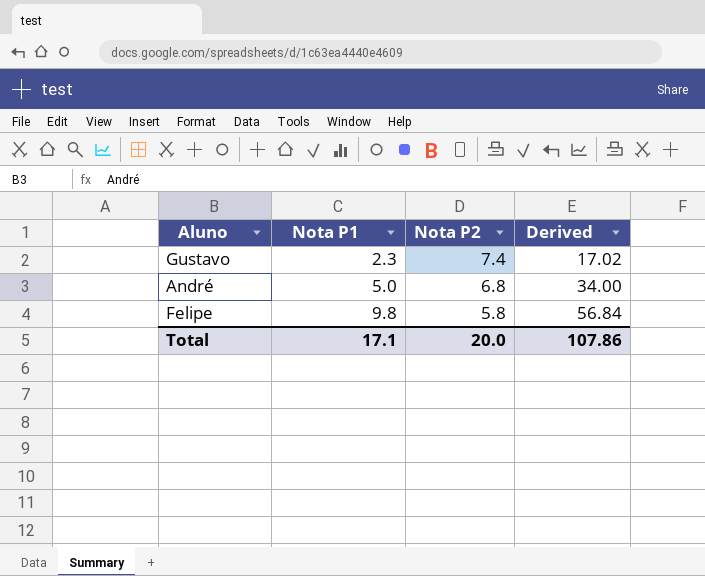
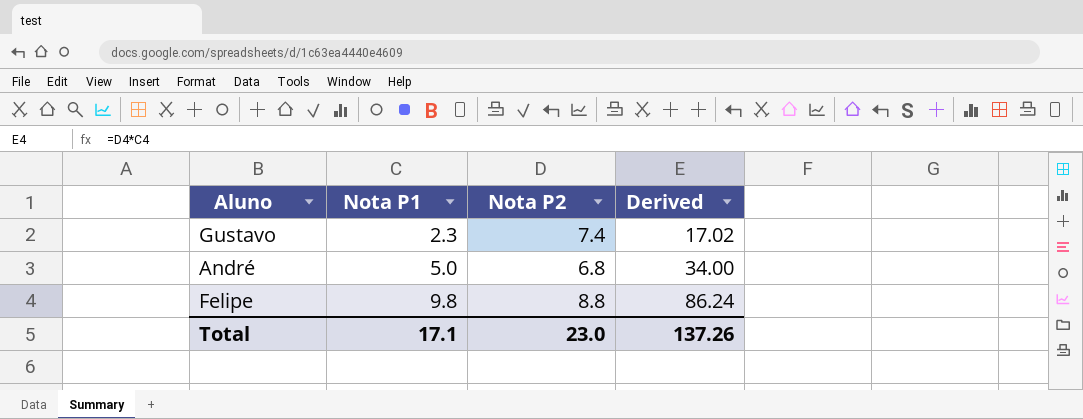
Felipe | Nota P2: 5.8 -> 8.8
Felipe | Derived: 56.84 -> 86.24
Total | Nota P2: 20.0 -> 23.0
Total | Derived: 107.86 -> 137.26

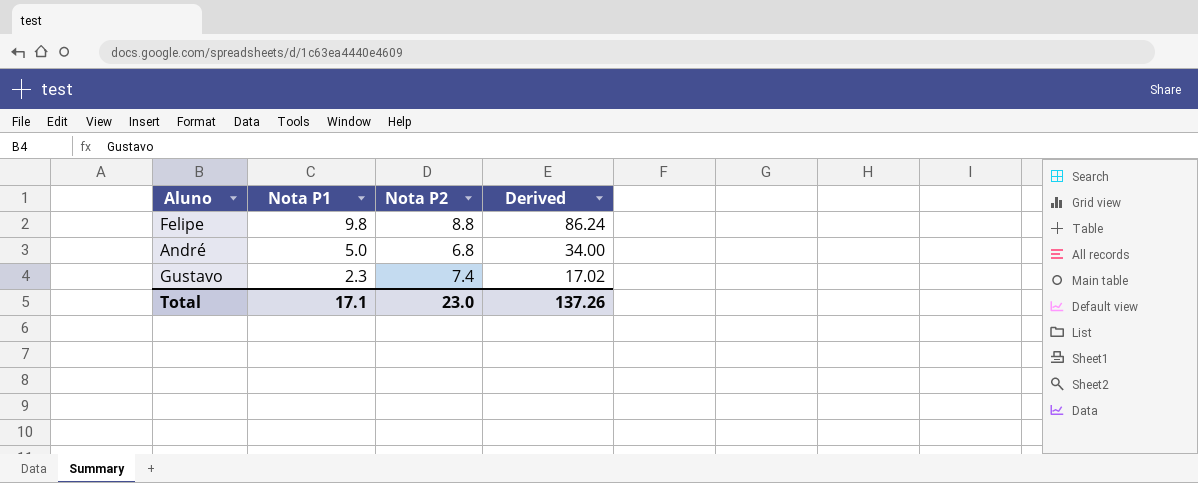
row order: Nota P1 ascending -> Nota P1 descending

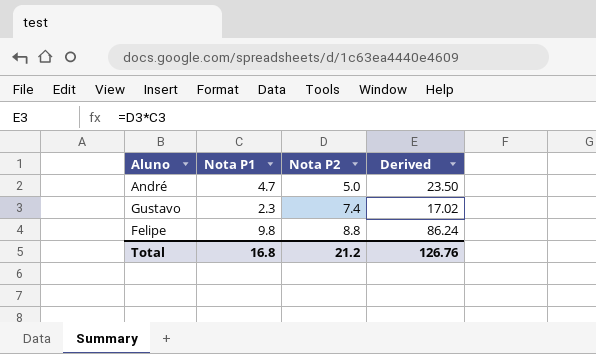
row order: Nota P1 descending -> Nota P2 ascending
André | Nota P1: 5.0 -> 4.7
André | Nota P2: 6.8 -> 5.0
André | Derived: 34.00 -> 23.50
Total | Nota P1: 17.1 -> 16.8
Total | Nota P2: 23.0 -> 21.2
Total | Derived: 137.26 -> 126.76

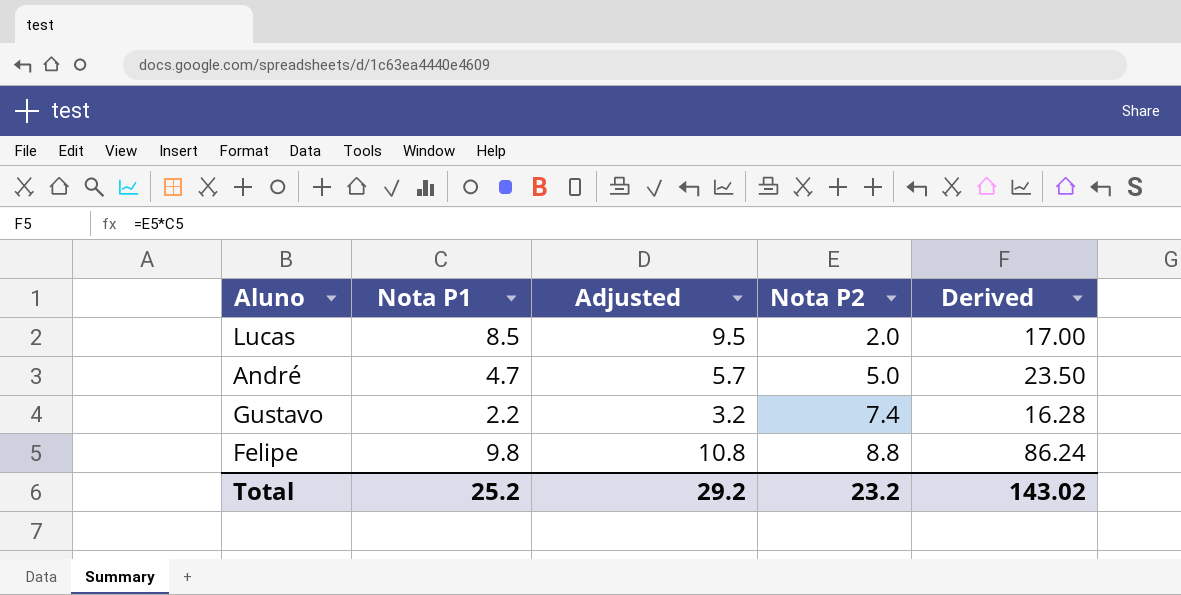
column Adjusted | formula: none -> [Nota P1] + 1
row Lucas: none -> 8.5 | 9.5 | 2.0 | 17.00
Gustavo | Nota P1: 2.3 -> 2.2
Gustavo | Derived: 17.02 -> 16.28
Total | Nota P1: 16.8 -> 25.2
Total | Nota P2: 21.2 -> 23.2
Total | Derived: 126.76 -> 143.02

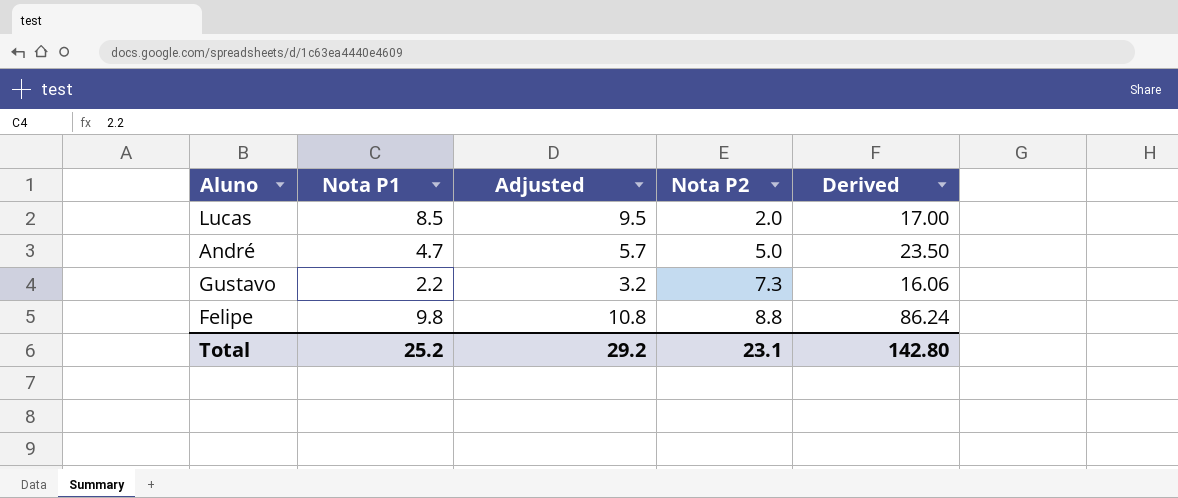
Gustavo | Nota P2: 7.4 -> 7.3
Gustavo | Derived: 16.28 -> 16.06
Total | Nota P2: 23.2 -> 23.1
Total | Derived: 143.02 -> 142.80

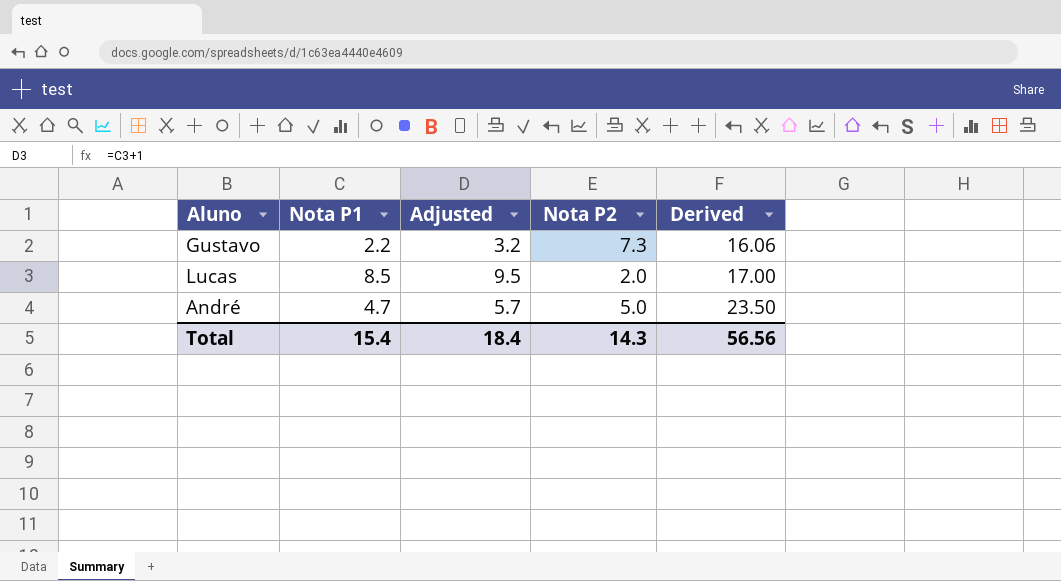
row order: Nota P2 ascending -> Derived ascending
row Felipe: 9.8 | 10.8 | 8.8 | 86.24 -> none
Total | Nota P1: 25.2 -> 15.4
Total | Adjusted: 29.2 -> 18.4
Total | Nota P2: 23.1 -> 14.3
Total | Derived: 142.80 -> 56.56

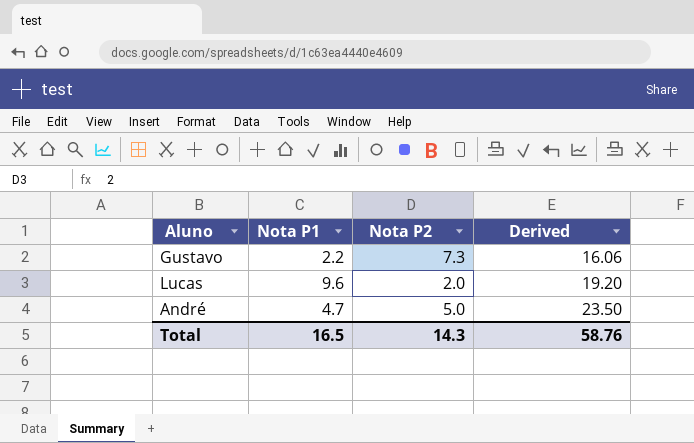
column Adjusted | formula: [Nota P1] + 1 -> none
Lucas | Nota P1: 8.5 -> 9.6
Lucas | Derived: 17.00 -> 19.20
Total | Nota P1: 15.4 -> 16.5
Total | Derived: 56.56 -> 58.76

